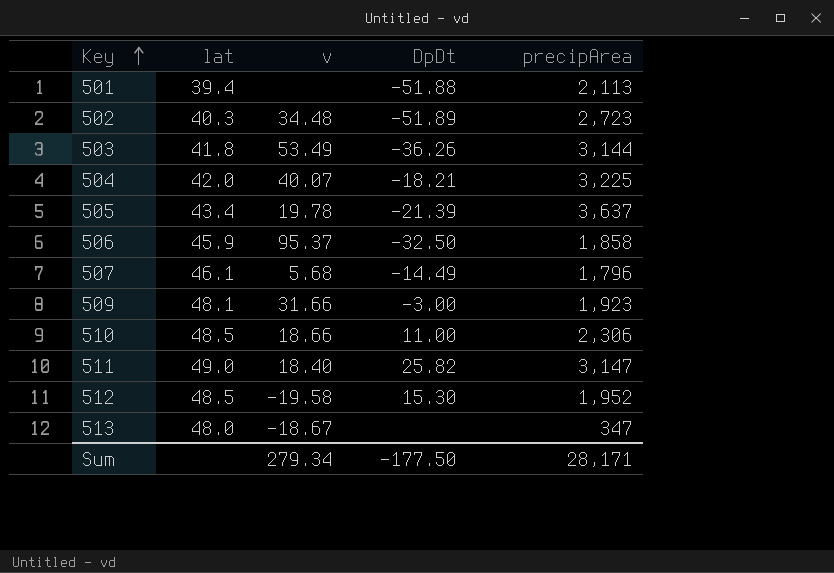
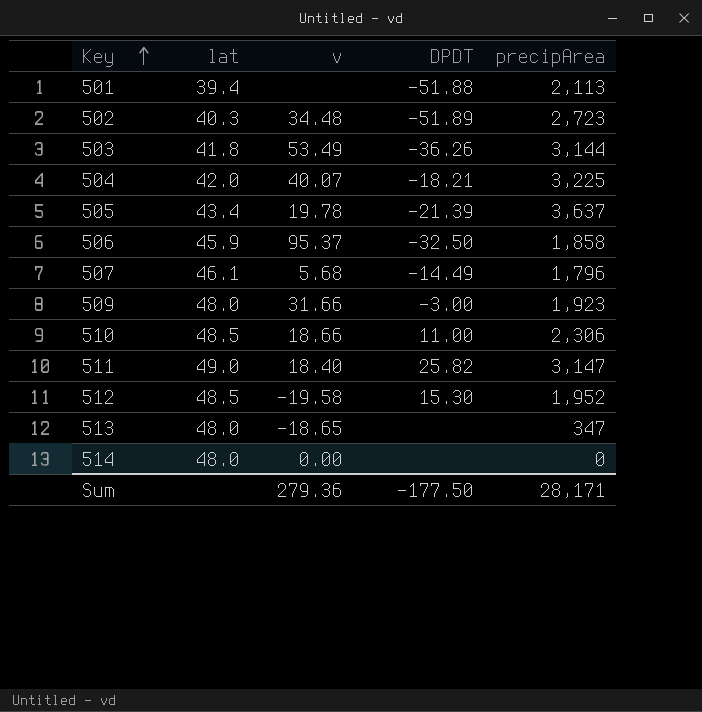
column name: DpDt -> DPDT
509 | lat: 48.1 -> 48.0
513 | v: -18.67 -> -18.65
row 514: none -> 48.0 | 0.00 | none | 0
Sum | v: 279.34 -> 279.36

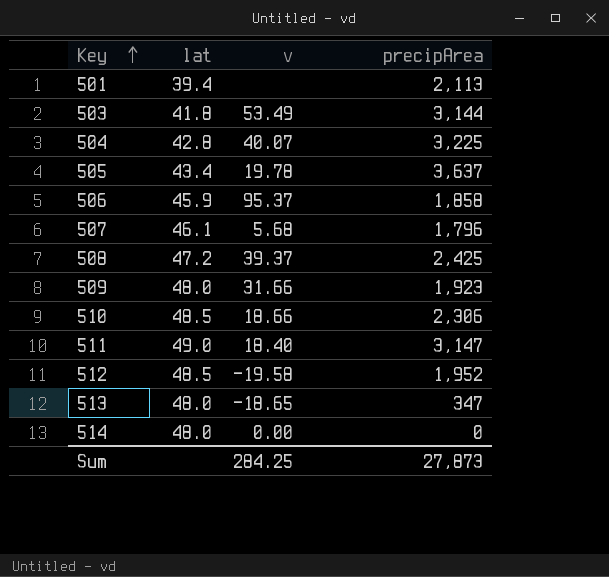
column DPDT | position: 4 -> none
row 502: 40.3 | 34.48 | -51.89 | 2,723 -> none
504 | lat: 42.0 -> 42.8
row 508: none -> 47.2 | 39.37 | 2,425
Sum | v: 279.36 -> 284.25
Sum | precipArea: 28,171 -> 27,873

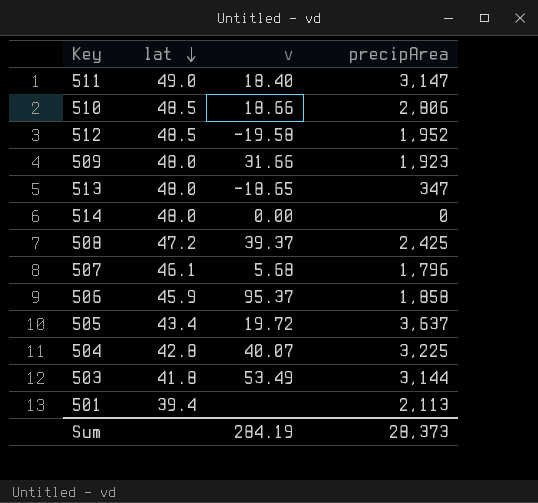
row order: Key ascending -> lat descending
510 | precipArea: 2,306 -> 2,806
505 | v: 19.78 -> 19.72
Sum | v: 284.25 -> 284.19
Sum | precipArea: 27,873 -> 28,373

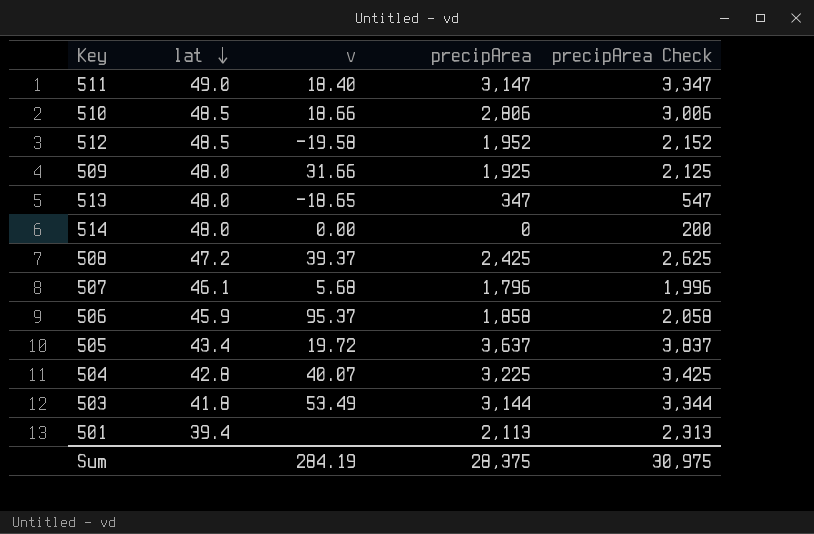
column precipArea Check | formula: none -> [precipArea] + 200
509 | precipArea: 1,923 -> 1,925
Sum | precipArea: 28,373 -> 28,375

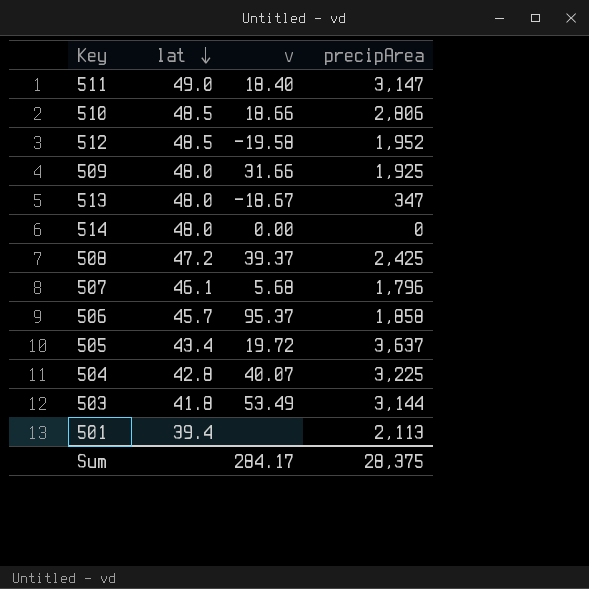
column precipArea Check | formula: [precipArea] + 200 -> none
513 | v: -18.65 -> -18.67
506 | lat: 45.9 -> 45.7
Sum | v: 284.19 -> 284.17

